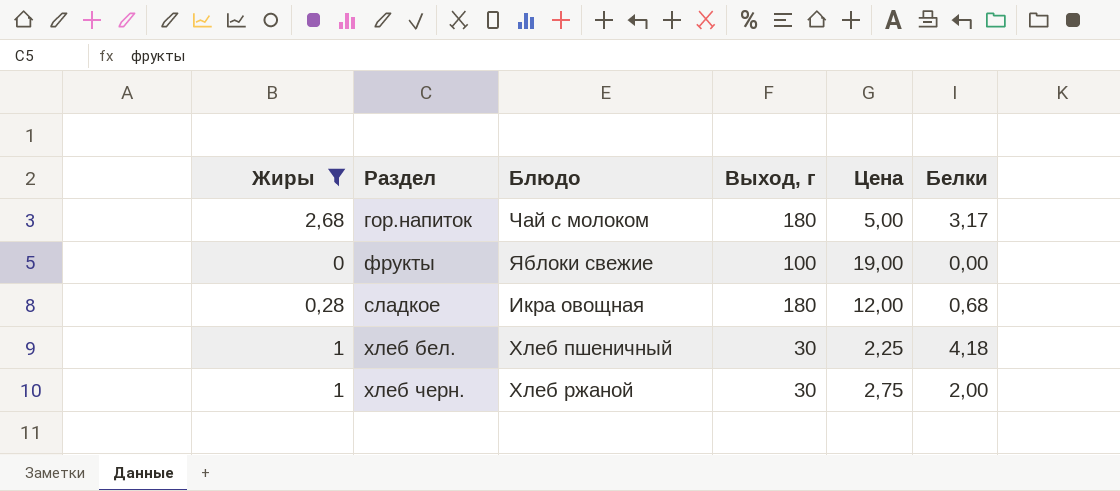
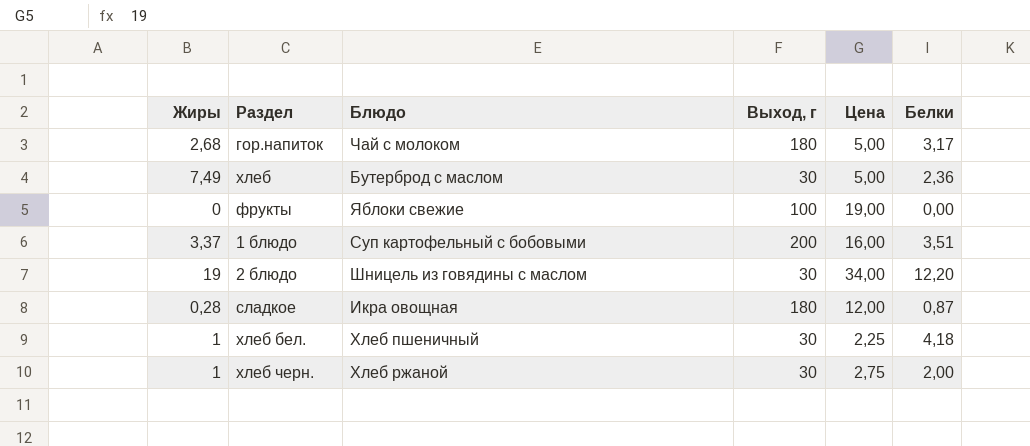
filter: Жиры <= 2,68 -> none
сладкое | Белки: 0,68 -> 0,87

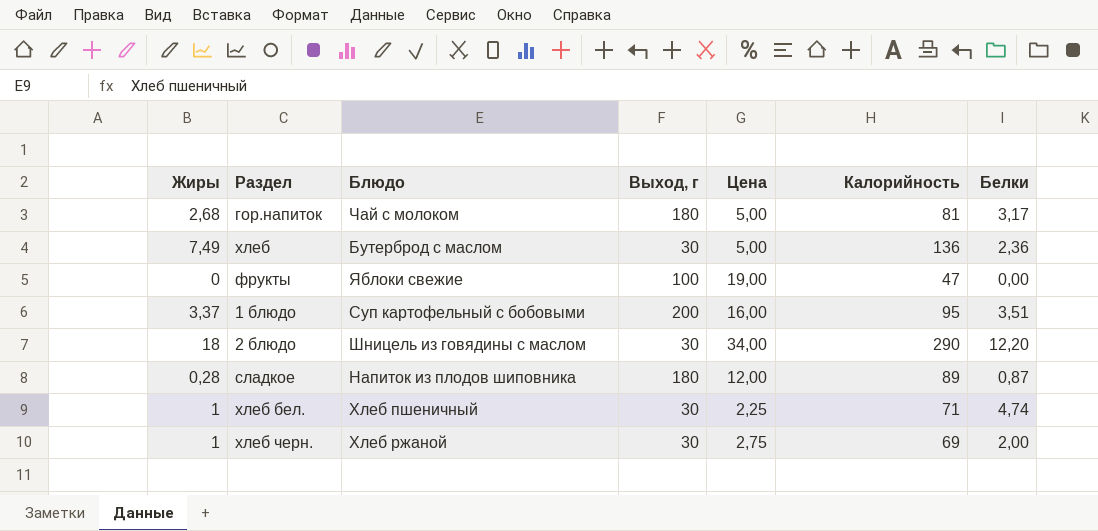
column Калорийность | position: none -> 6
2 блюдо | Жиры: 19 -> 18
сладкое | Блюдо: Икра овощная -> Напиток из плодов шиповника
хлеб бел. | Белки: 4,18 -> 4,74

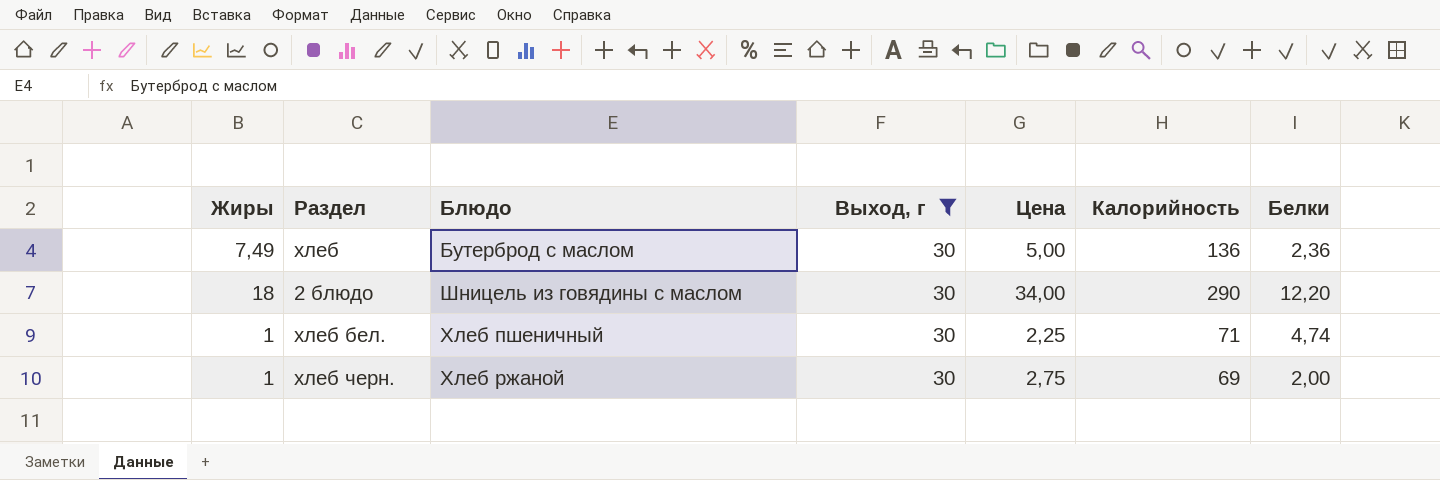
filter: none -> Выход, г = 30

